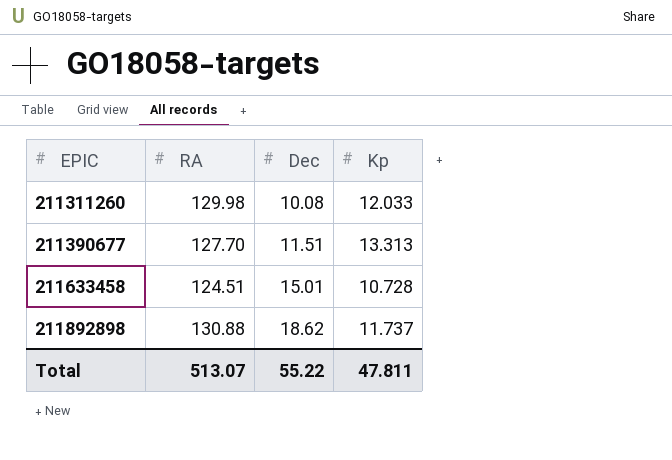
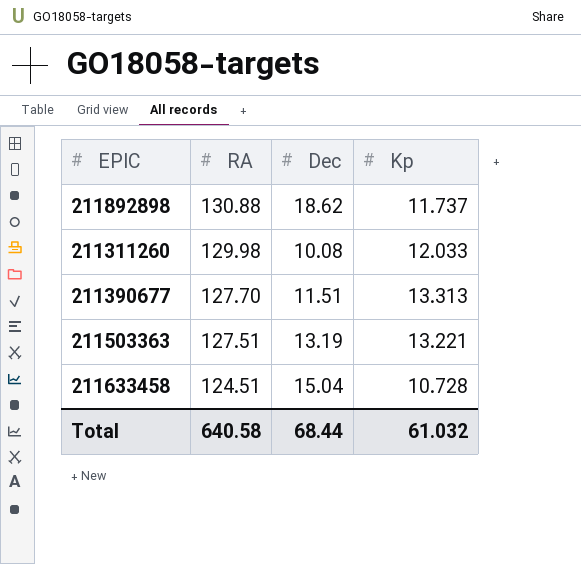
row order: EPIC ascending -> RA descending
row 211503363: none -> 127.51 | 13.19 | 13.221
211633458 | Dec: 15.01 -> 15.04
Total | RA: 513.07 -> 640.58
Total | Dec: 55.22 -> 68.44
Total | Kp: 47.811 -> 61.032

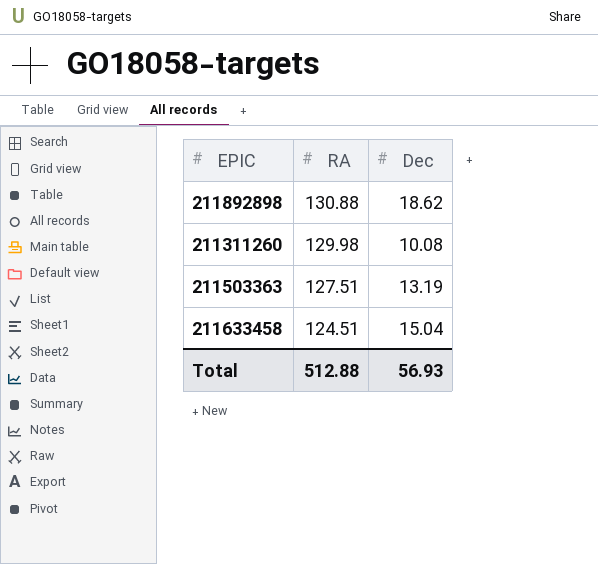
column Kp | position: 4 -> none
row 211390677: 127.70 | 11.51 | 13.313 -> none
Total | RA: 640.58 -> 512.88
Total | Dec: 68.44 -> 56.93

